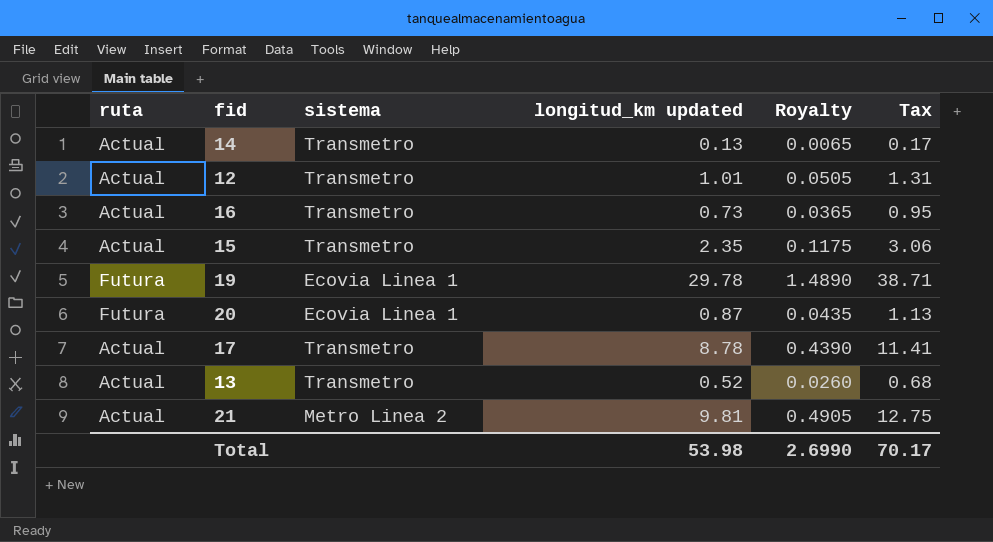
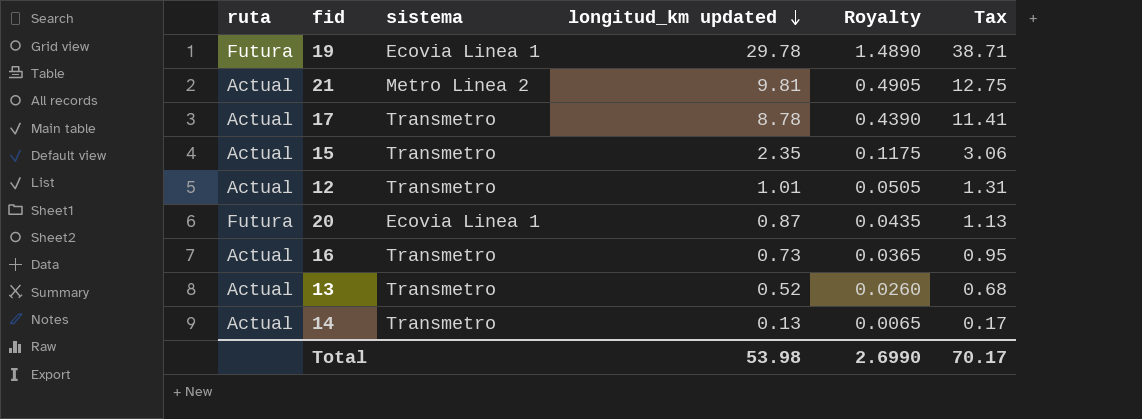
row order: none -> longitud_km updated descending

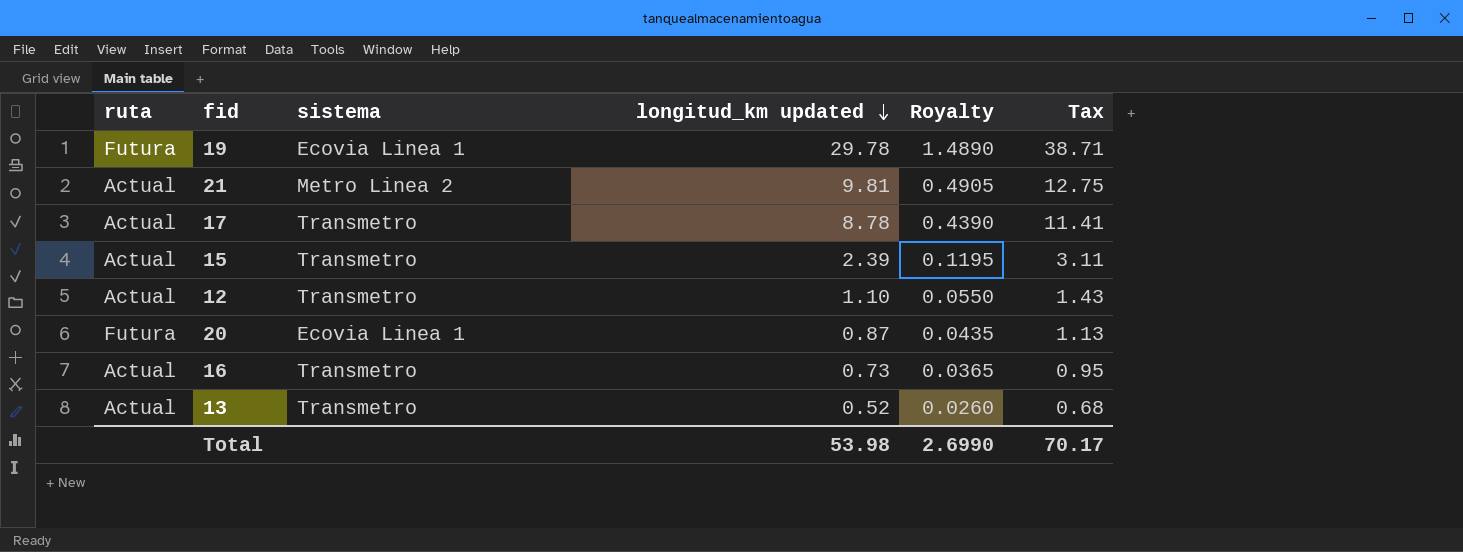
row 14: Actual | Transmetro | 0.13 | 0.0065 | 0.17 -> none
15 | longitud_km updated: 2.35 -> 2.39
15 | Royalty: 0.1175 -> 0.1195
15 | Tax: 3.06 -> 3.11
12 | longitud_km updated: 1.01 -> 1.10
12 | Royalty: 0.0505 -> 0.0550
12 | Tax: 1.31 -> 1.43

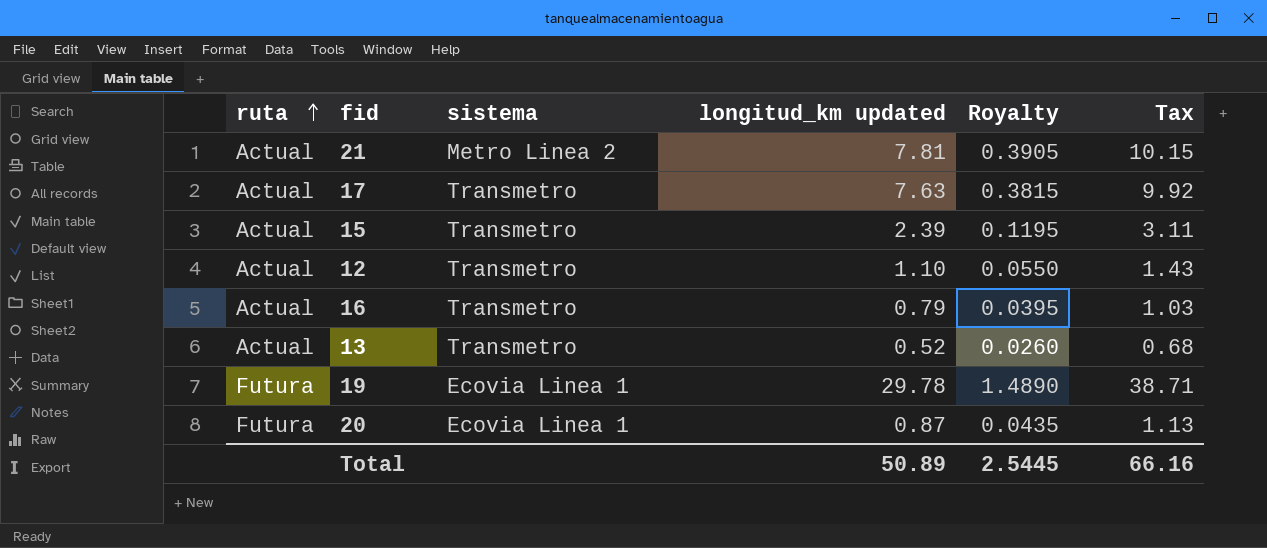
row order: longitud_km updated descending -> ruta ascending
21 | longitud_km updated: 9.81 -> 7.81
21 | Royalty: 0.4905 -> 0.3905
21 | Tax: 12.75 -> 10.15
17 | longitud_km updated: 8.78 -> 7.63
17 | Royalty: 0.4390 -> 0.3815
17 | Tax: 11.41 -> 9.92
16 | longitud_km updated: 0.73 -> 0.79
16 | Royalty: 0.0365 -> 0.0395
16 | Tax: 0.95 -> 1.03
Total | longitud_km updated: 53.98 -> 50.89
Total | Royalty: 2.6990 -> 2.5445
Total | Tax: 70.17 -> 66.16

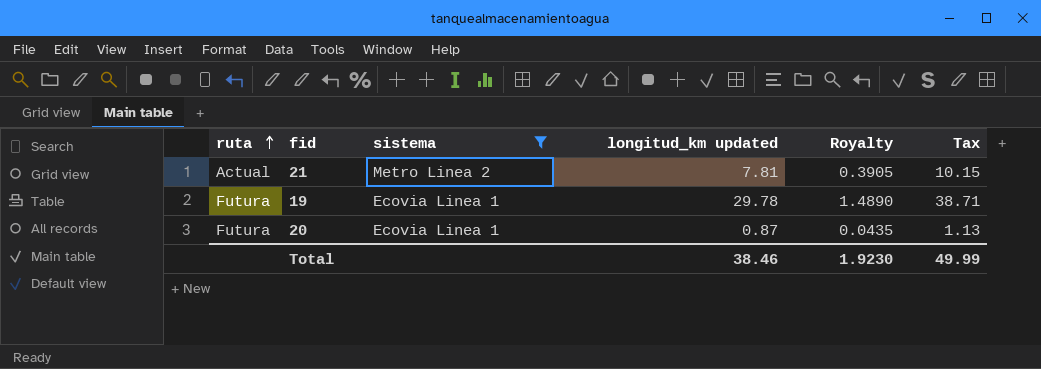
filter: none -> sistema != Transmetro
Total | longitud_km updated: 50.89 -> 38.46
Total | Royalty: 2.5445 -> 1.9230
Total | Tax: 66.16 -> 49.99

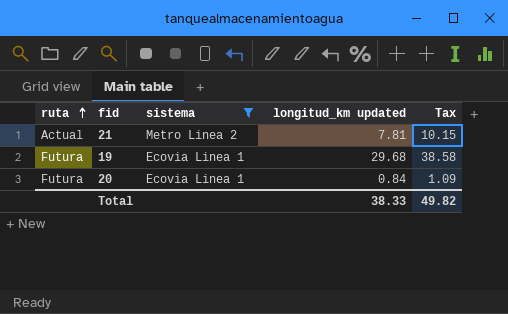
column Royalty | formula: [longitud_km updated] * 0.05 -> none
19 | longitud_km updated: 29.78 -> 29.68
19 | Tax: 38.71 -> 38.58
20 | longitud_km updated: 0.87 -> 0.84
20 | Tax: 1.13 -> 1.09
Total | longitud_km updated: 38.46 -> 38.33
Total | Tax: 49.99 -> 49.82

